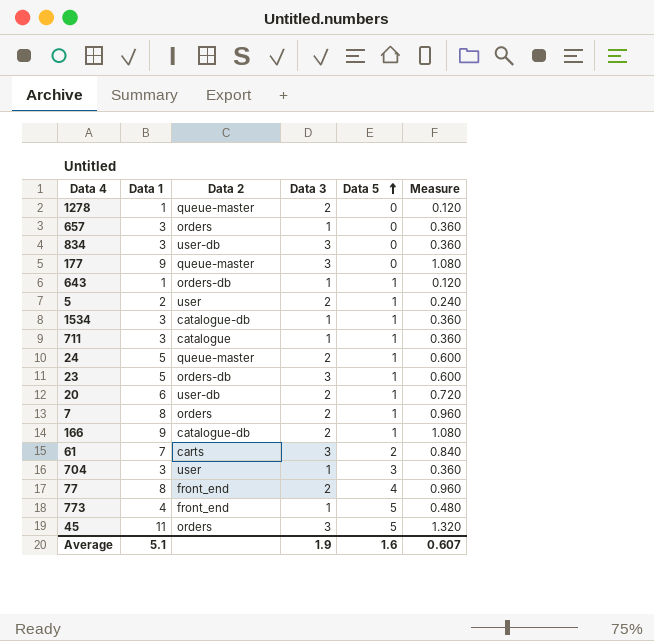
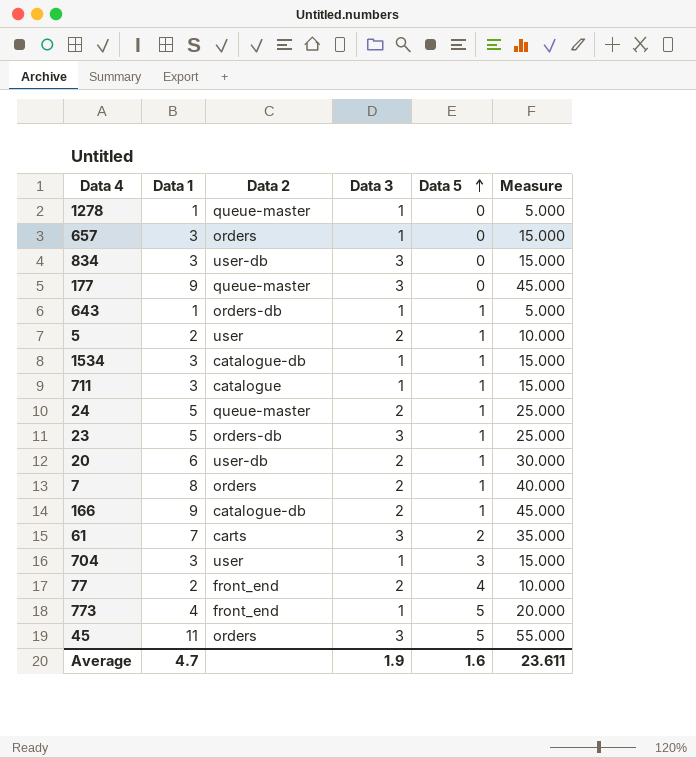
column Measure | formula: [Data 1] * 0.12 -> [Data 1] * 5
1278 | Data 3: 2 -> 1
77 | Data 1: 8 -> 2
Average | Data 1: 5.1 -> 4.7
Average | Measure: 0.607 -> 23.611

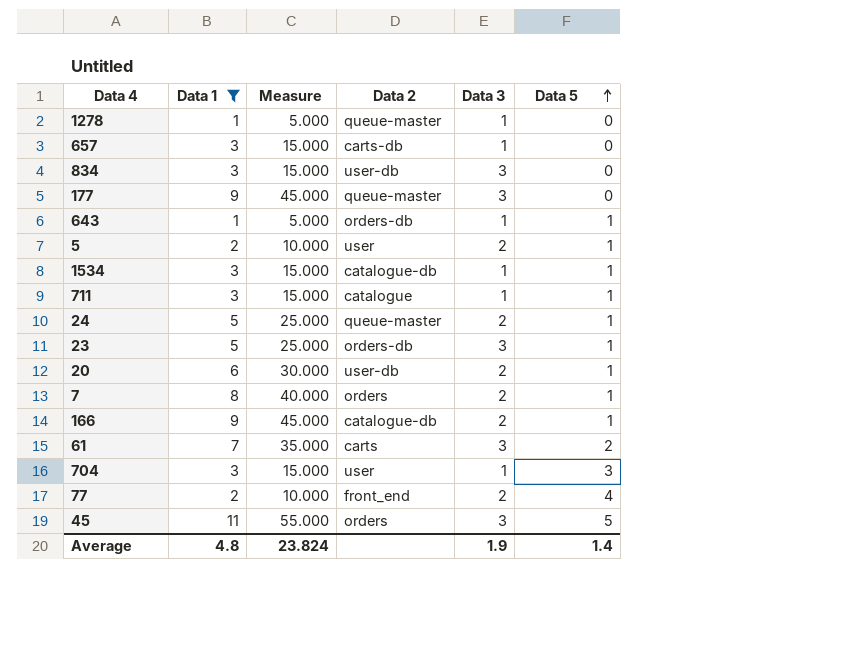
filter: none -> Data 1 != 4
column Measure | position: 6 -> 3
657 | Data 2: orders -> carts-db
Average | Data 1: 4.7 -> 4.8
Average | Measure: 23.611 -> 23.824
Average | Data 5: 1.6 -> 1.4

